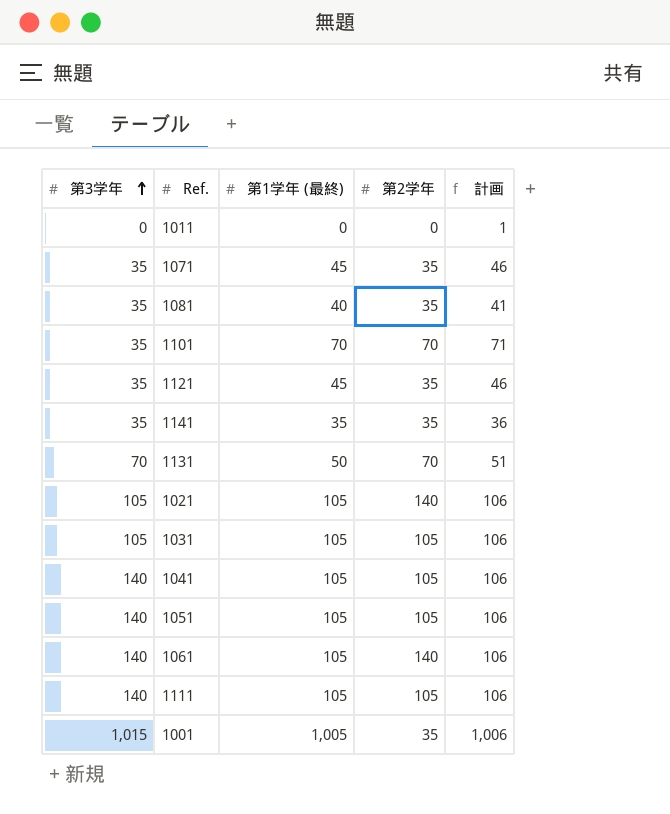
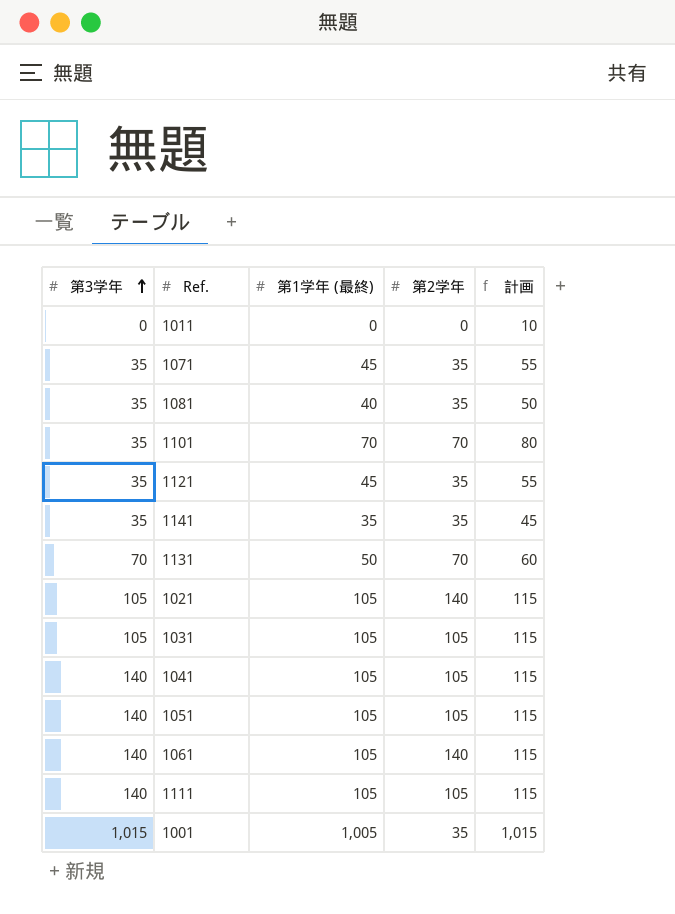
column 計画 | formula: [第1学年 (最終)] + 1 -> [第1学年 (最終)] + 10

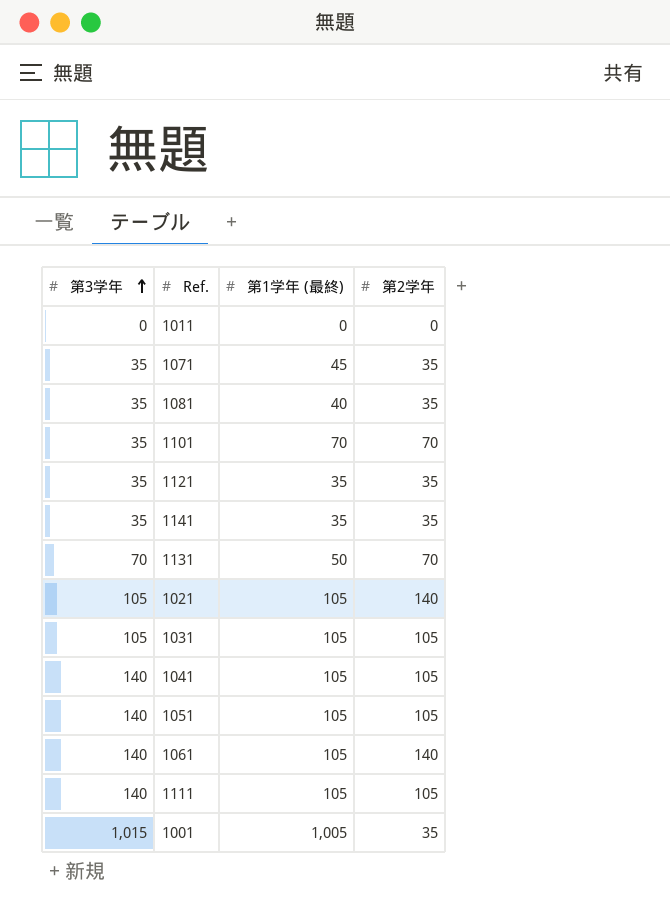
column 計画 | formula: [第1学年 (最終)] + 10 -> none
1121 | 第1学年 (最終): 45 -> 35

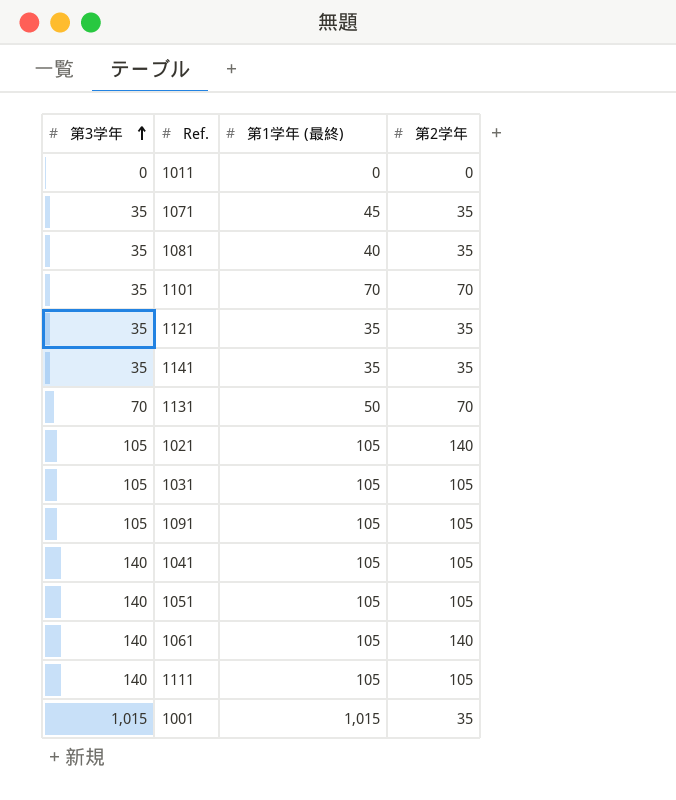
row 1091: none -> 105 | 105 | 105
1001 | 第1学年 (最終): 1,005 -> 1,015

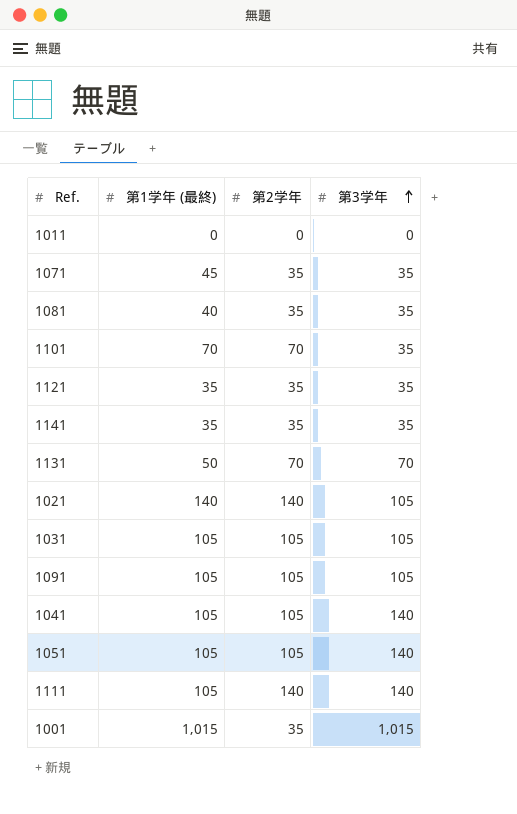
column 第3学年 | position: 1 -> 4
row 1061: 140 | 105 | 140 -> none
1021 | 第1学年 (最終): 105 -> 140
1111 | 第2学年: 105 -> 140

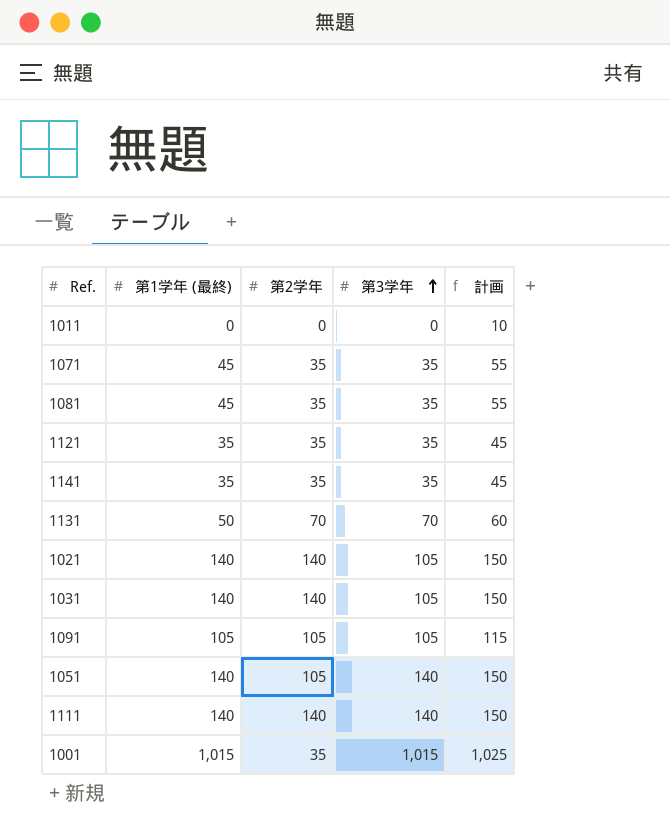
column 計画 | formula: none -> [第1学年 (最終)] + 10
row 1101: 70 | 70 | 35 -> none
row 1041: 105 | 105 | 140 -> none
1081 | 第1学年 (最終): 40 -> 45
1031 | 第1学年 (最終): 105 -> 140
1031 | 第2学年: 105 -> 140
1051 | 第1学年 (最終): 105 -> 140
1111 | 第1学年 (最終): 105 -> 140

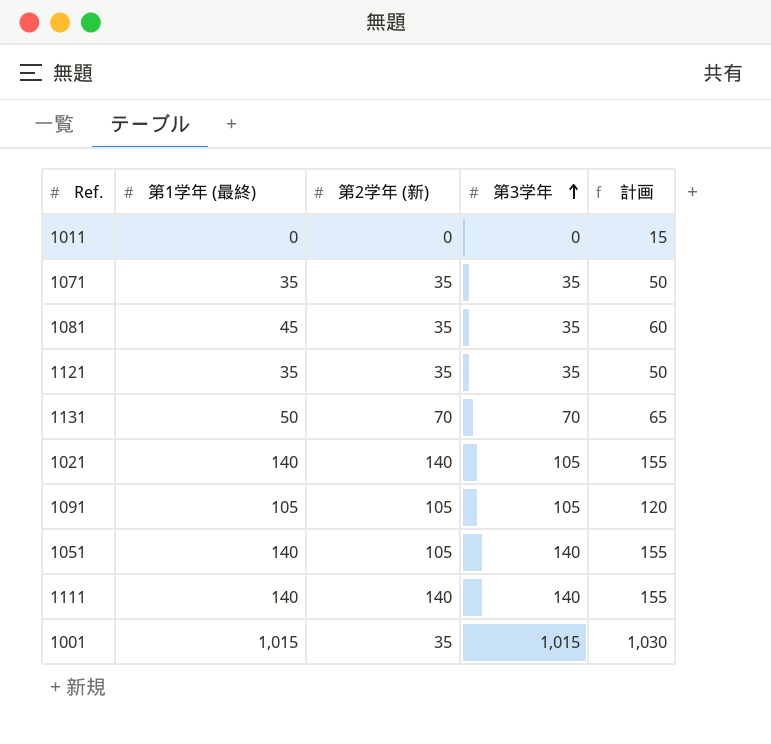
column name: 第2学年 -> 第2学年 (新)
column 計画 | formula: [第1学年 (最終)] + 10 -> [第1学年 (最終)] + 15
row 1141: 35 | 35 | 35 | 45 -> none
row 1031: 140 | 140 | 105 | 150 -> none
1071 | 第1学年 (最終): 45 -> 35

